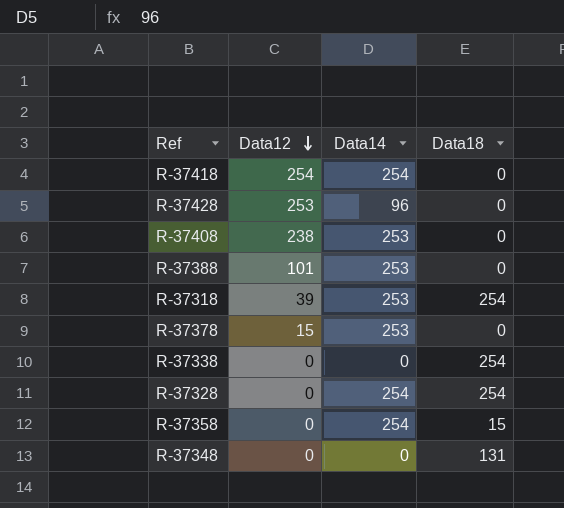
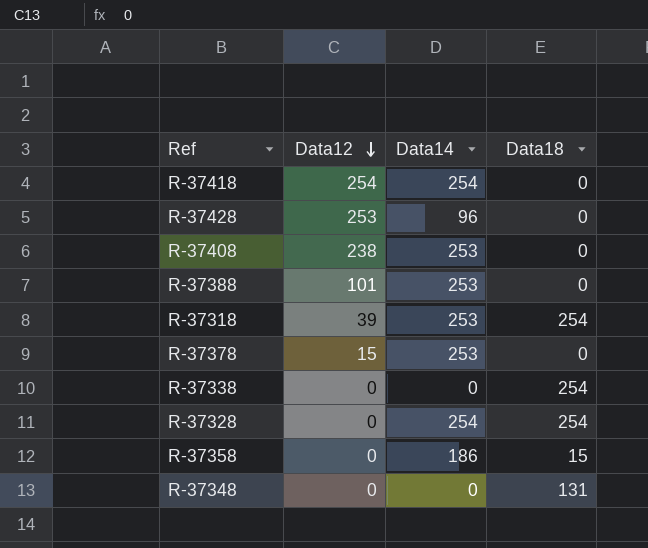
R-37358 | Data14: 254 -> 186

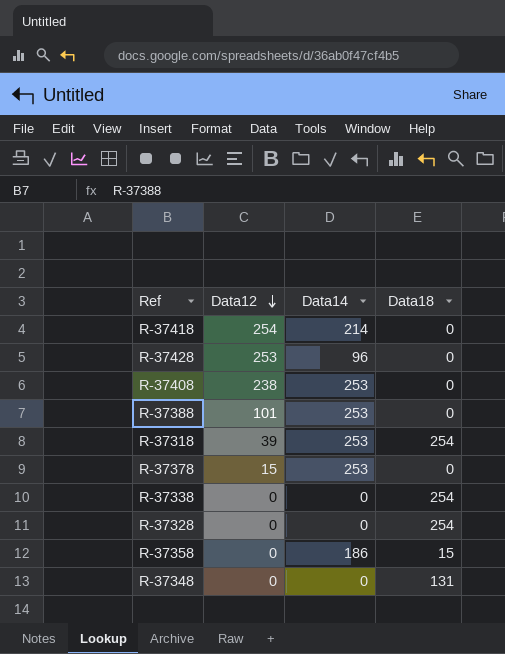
R-37418 | Data14: 254 -> 214
R-37328 | Data14: 254 -> 0

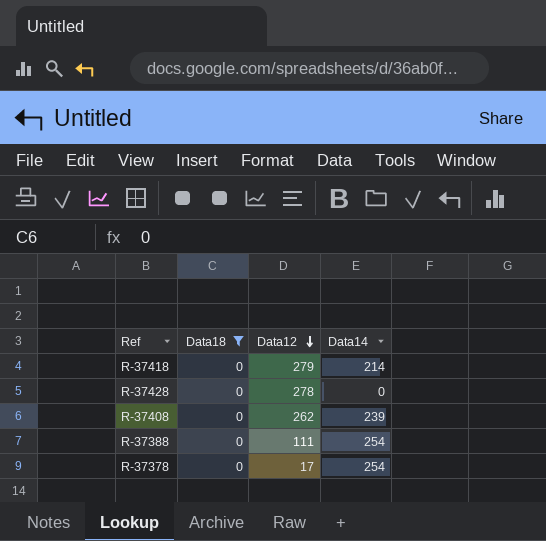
filter: none -> Data18 = 0
column Data18 | position: 4 -> 2
R-37418 | Data12: 254 -> 279
R-37428 | Data12: 253 -> 278
R-37428 | Data14: 96 -> 0
R-37408 | Data12: 238 -> 262
R-37408 | Data14: 253 -> 239
R-37388 | Data12: 101 -> 111
R-37388 | Data14: 253 -> 254
R-37378 | Data12: 15 -> 17
R-37378 | Data14: 253 -> 254

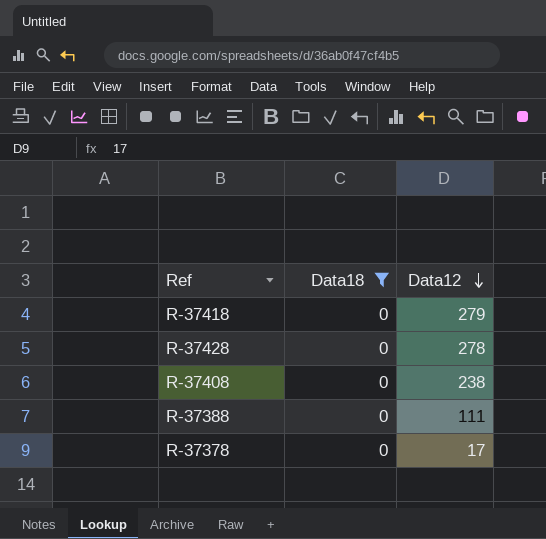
column Data14 | position: 4 -> none
R-37408 | Data12: 262 -> 238

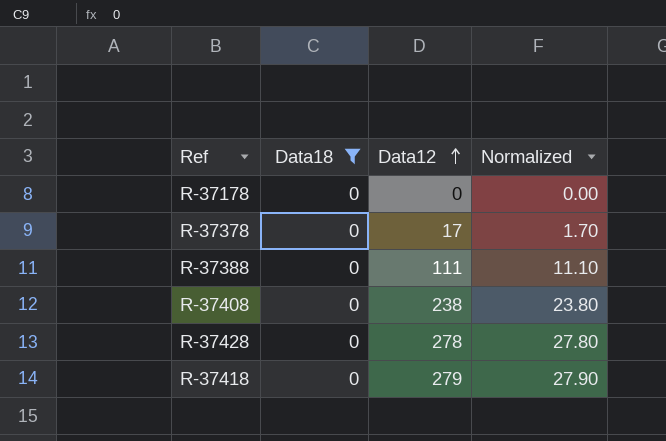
row order: Data12 descending -> Data12 ascending
column Normalized | formula: none -> [Data12] * 0.1
row R-37178: none -> 0 | 0 | 0.00

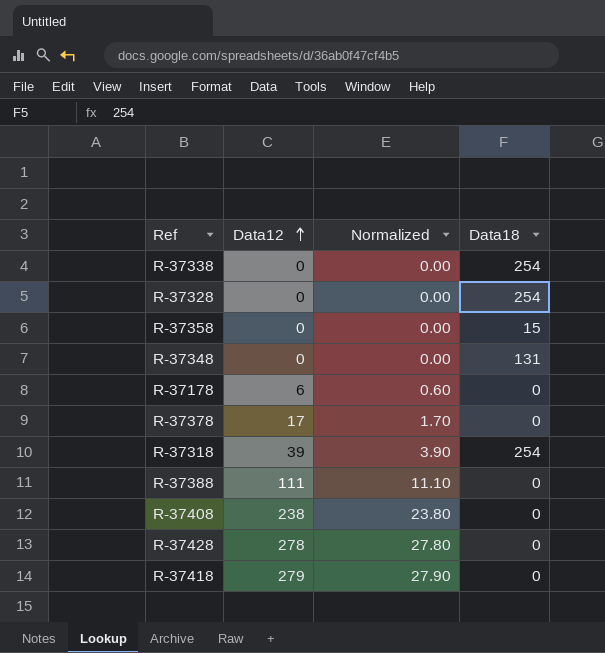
filter: Data18 = 0 -> none
column Data18 | position: 2 -> 4
R-37178 | Data12: 0 -> 6
R-37178 | Normalized: 0.00 -> 0.60

